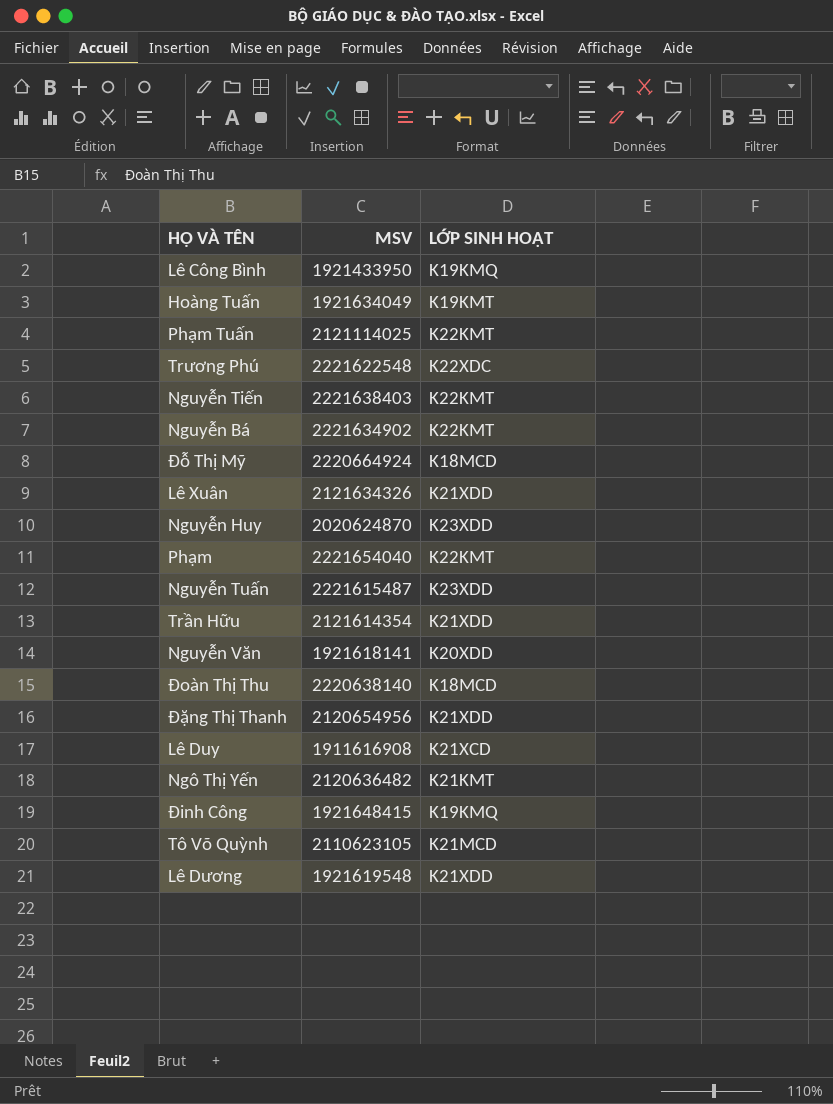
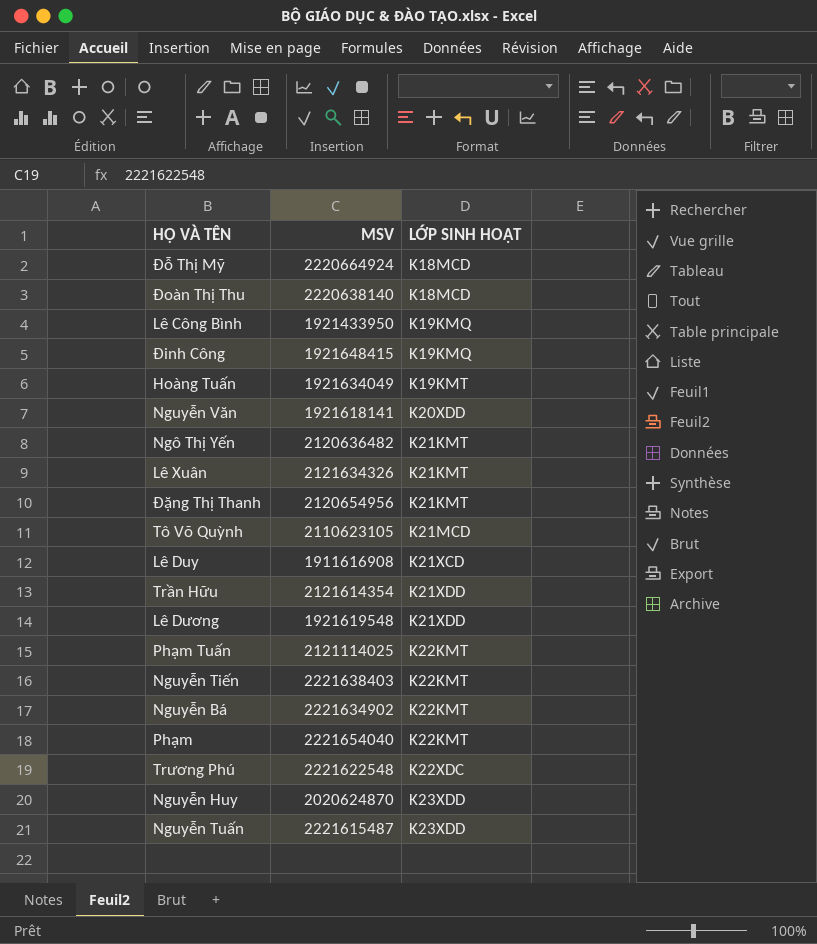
row order: none -> LỚP SINH HOẠT ascending
Lê Xuân | LỚP SINH HOẠT: K21XDD -> K21KMT
Đặng Thị Thanh | LỚP SINH HOẠT: K21XDD -> K21KMT

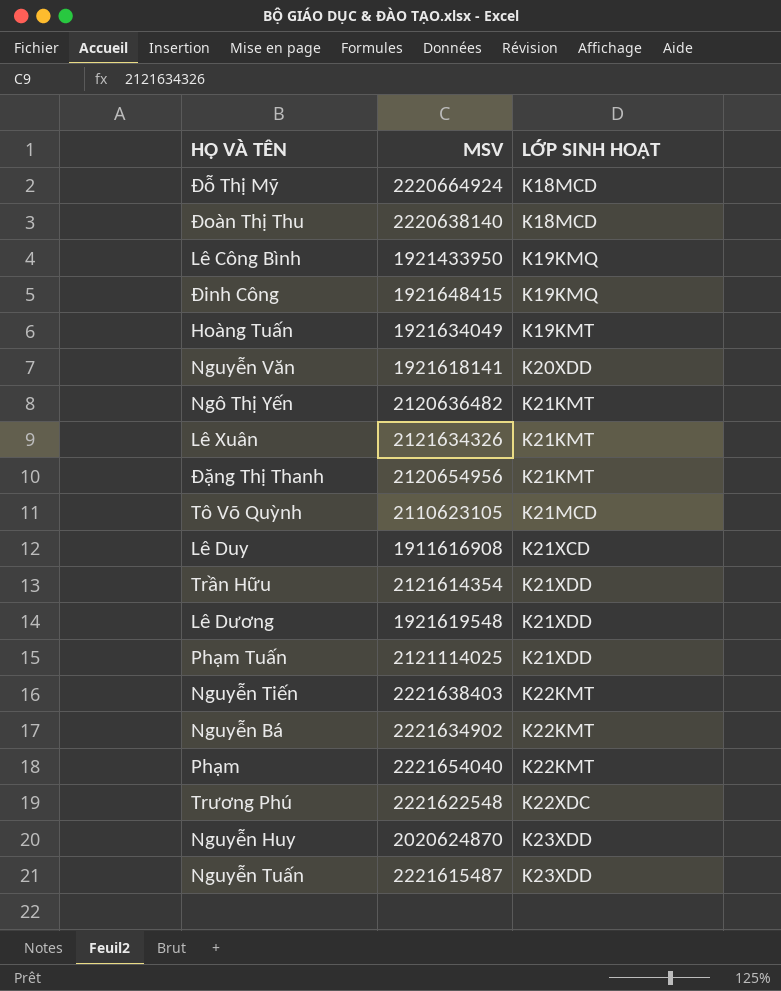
Phạm Tuấn | LỚP SINH HOẠT: K22KMT -> K21XDD

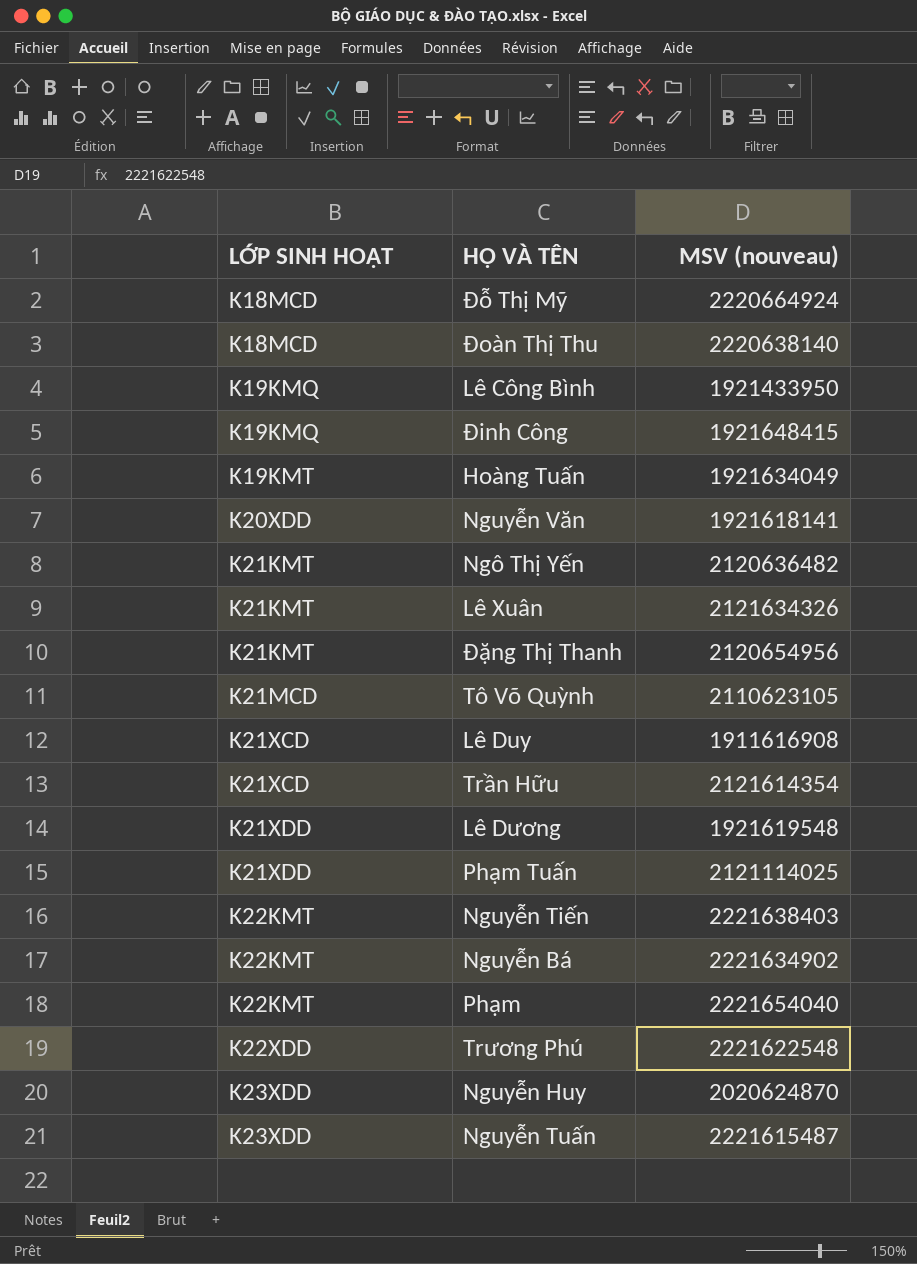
column LỚP SINH HOẠT | position: 3 -> 1
column name: MSV -> MSV (nouveau)
Trần Hữu | LỚP SINH HOẠT: K21XDD -> K21XCD
Trương Phú | LỚP SINH HOẠT: K22XDC -> K22XDD

